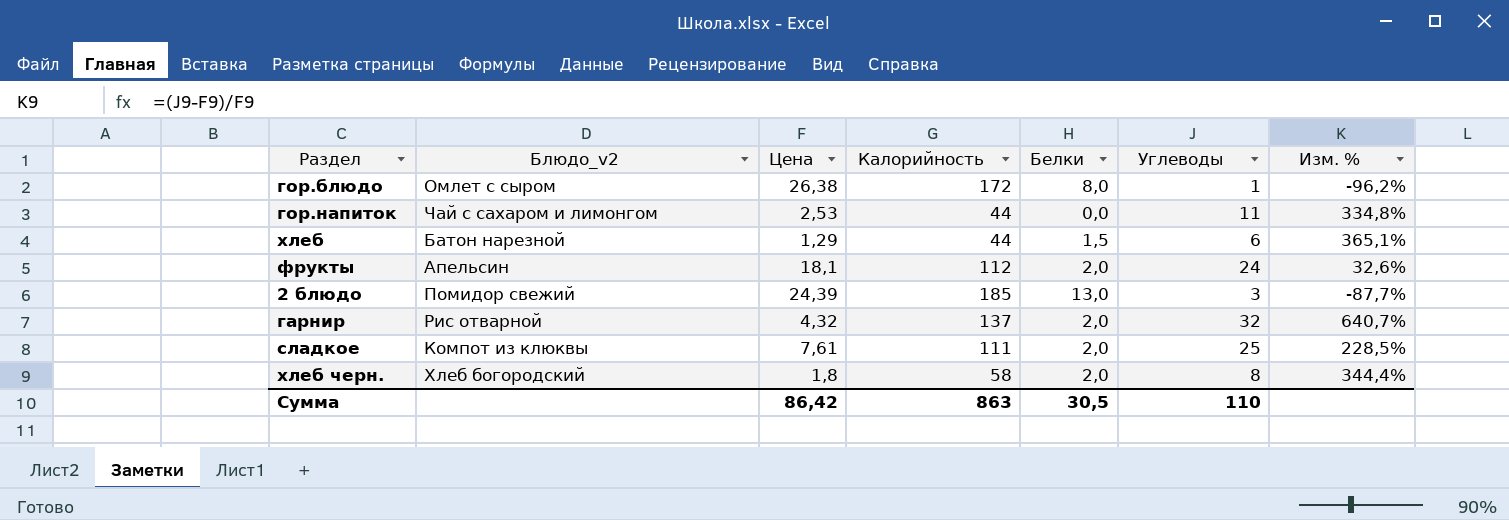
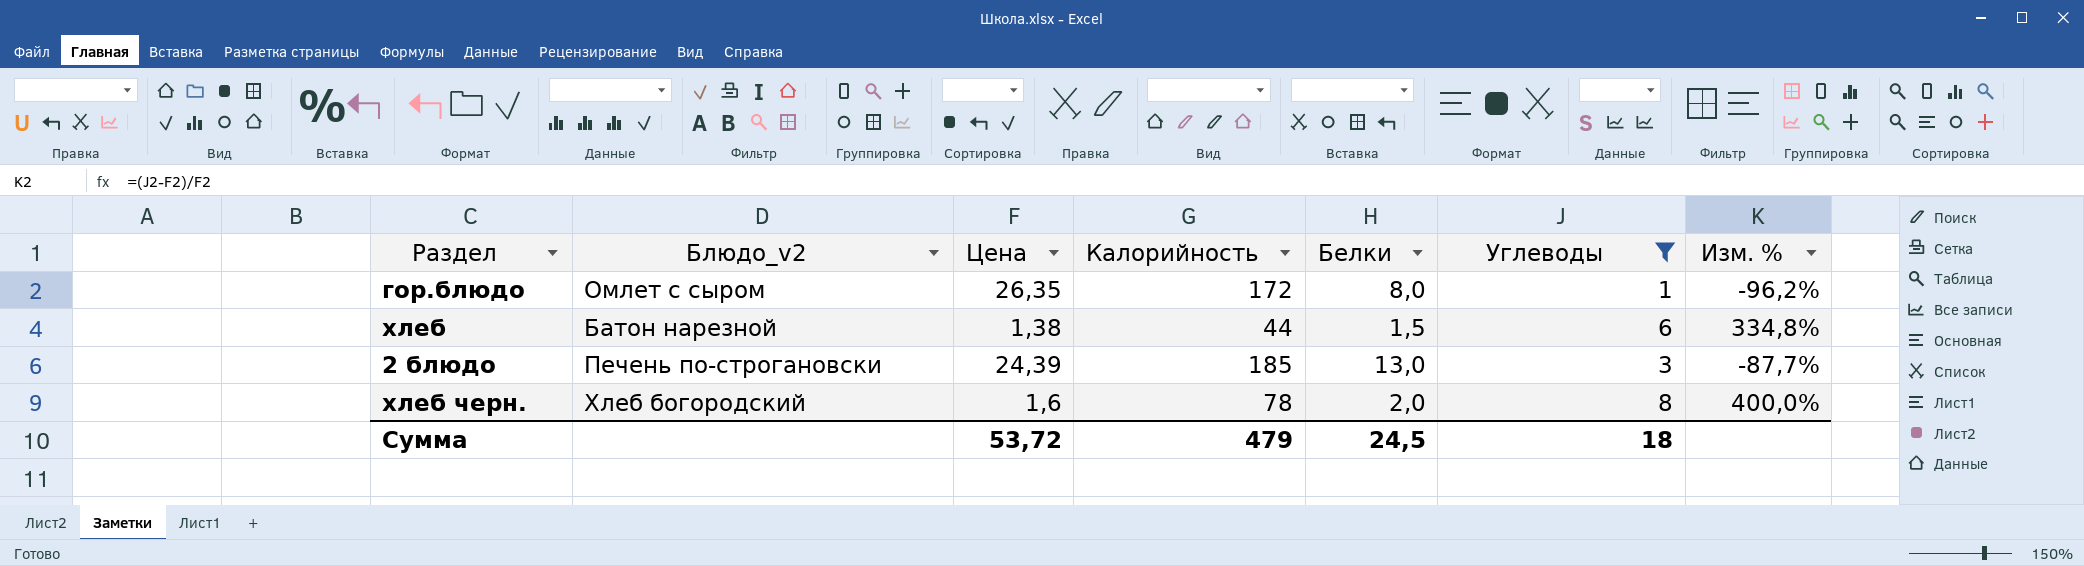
filter: none -> Углеводы <= 8
гор.блюдо | Цена: 26,38 -> 26,35
хлеб | Цена: 1,29 -> 1,38
хлеб | Изм. %: 365,1% -> 334,8%
2 блюдо | Блюдо_v2: Помидор свежий -> Печень по-строгановски
хлеб черн. | Цена: 1,8 -> 1,6
хлеб черн. | Калорийность: 58 -> 78
хлеб черн. | Изм. %: 344,4% -> 400,0%
Сумма | Цена: 86,42 -> 53,72
Сумма | Калорийность: 863 -> 479
Сумма | Белки: 30,5 -> 24,5
Сумма | Углеводы: 110 -> 18

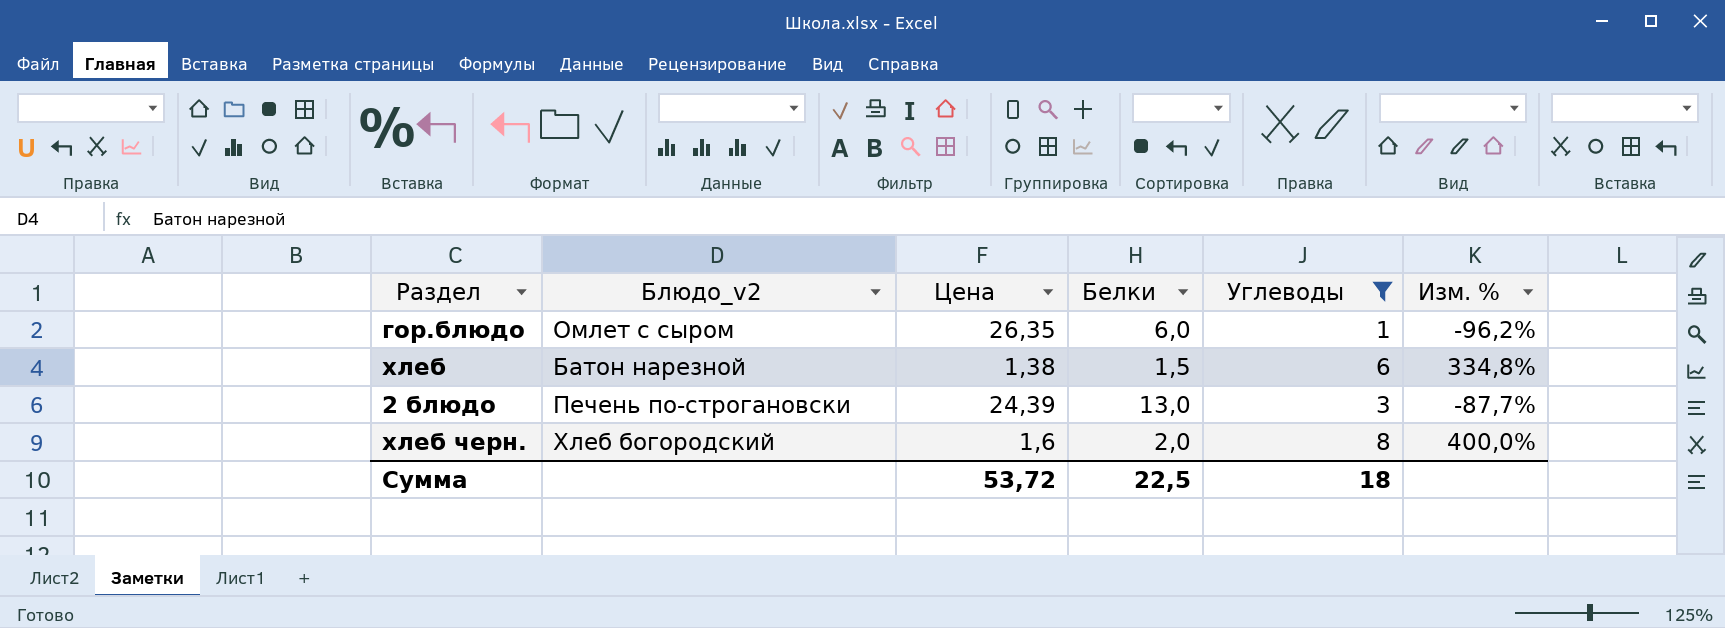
column Калорийность | position: 4 -> none
гор.блюдо | Белки: 8,0 -> 6,0
Сумма | Белки: 24,5 -> 22,5

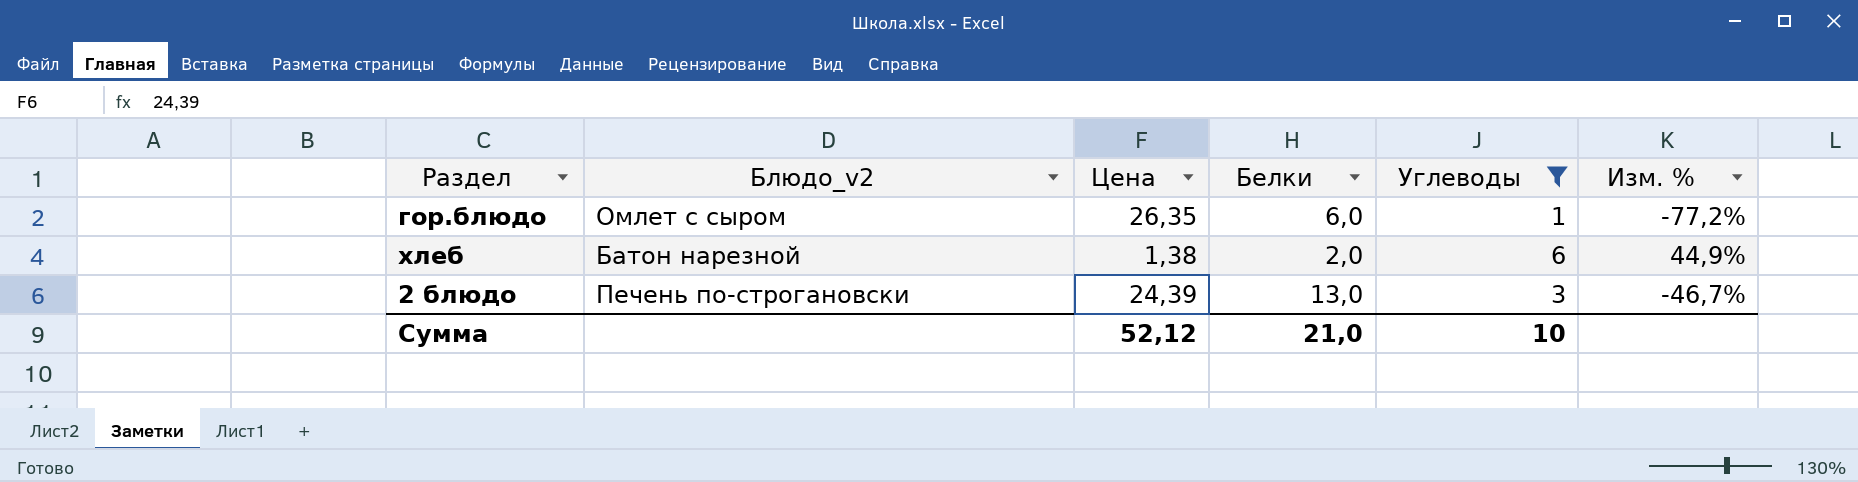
column Изм. % | formula: ([Углеводы] - [Цена]) / [Цена] -> ([Белки] - [Цена]) / [Цена]
row хлеб черн.: Хлеб богородский | 1,6 | 2,0 | 8 | 400,0% -> none
хлеб | Белки: 1,5 -> 2,0
Сумма | Цена: 53,72 -> 52,12
Сумма | Белки: 22,5 -> 21,0
Сумма | Углеводы: 18 -> 10

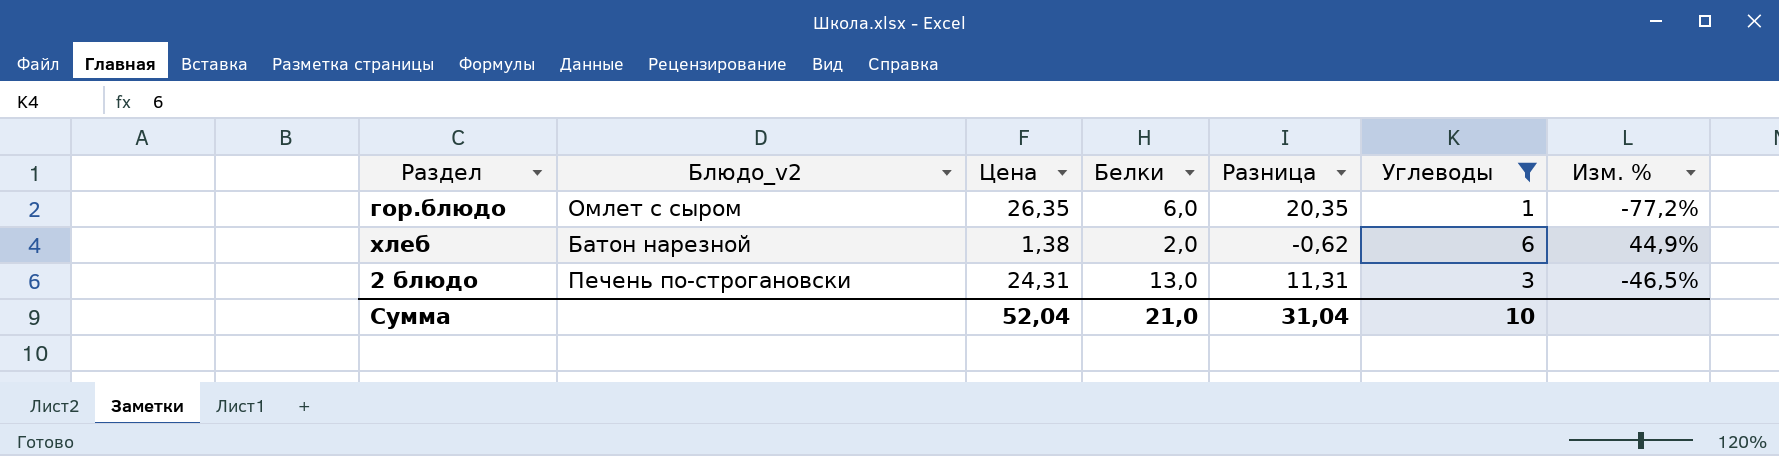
column Разница | formula: none -> [Цена] - [Белки]
2 блюдо | Цена: 24,39 -> 24,31
2 блюдо | Изм. %: -46,7% -> -46,5%
Сумма | Цена: 52,12 -> 52,04

